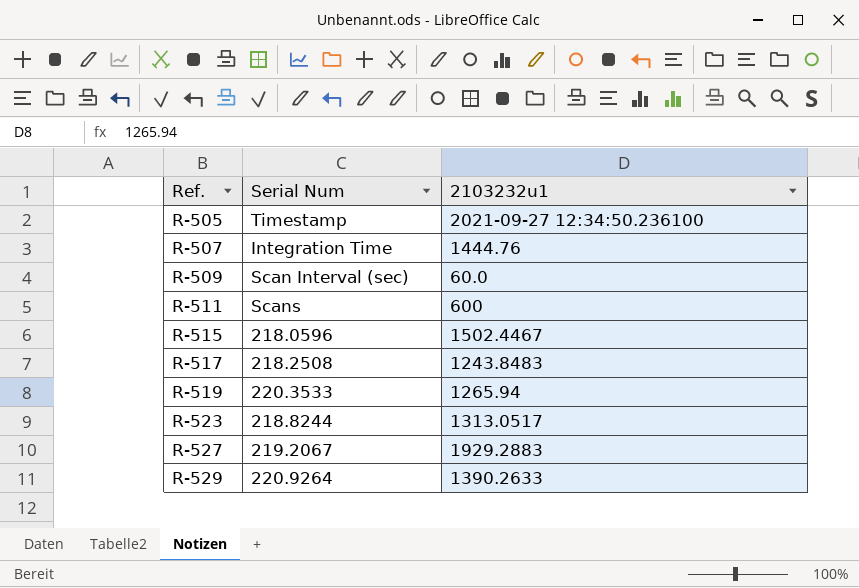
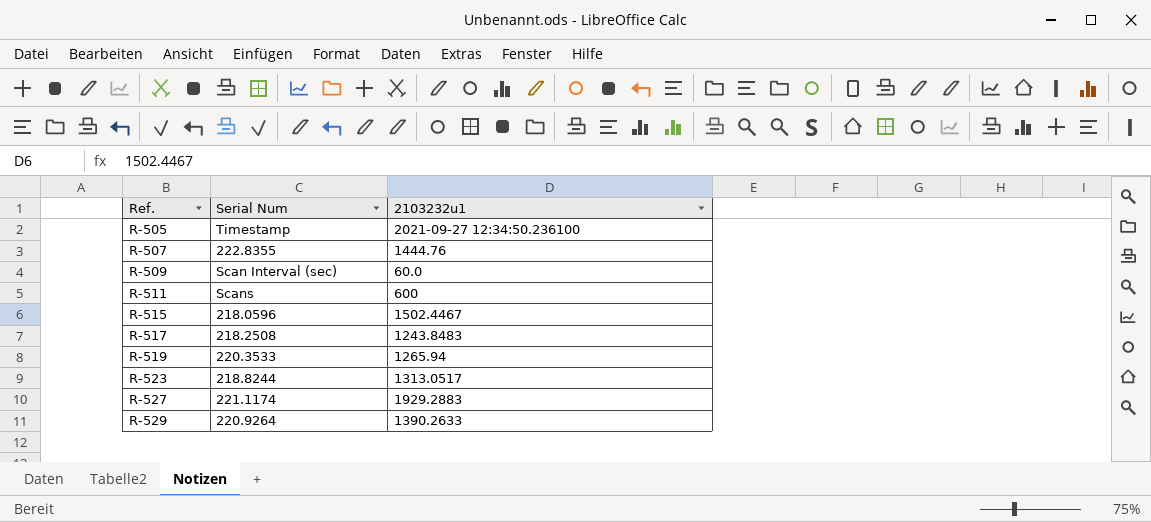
R-507 | Serial Num: Integration Time -> 222.8355
R-527 | Serial Num: 219.2067 -> 221.1174

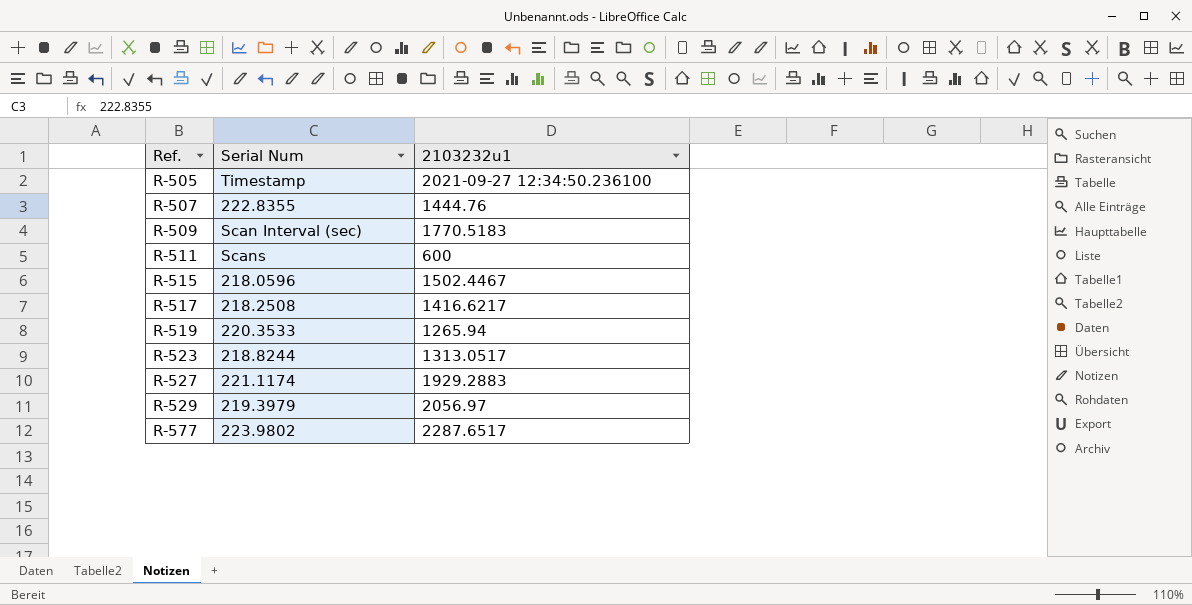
R-509 | 2103232u1: 60.0 -> 1770.5183
R-517 | 2103232u1: 1243.8483 -> 1416.6217
R-529 | Serial Num: 220.9264 -> 219.3979
R-529 | 2103232u1: 1390.2633 -> 2056.97
row R-577: none -> 223.9802 | 2287.6517

